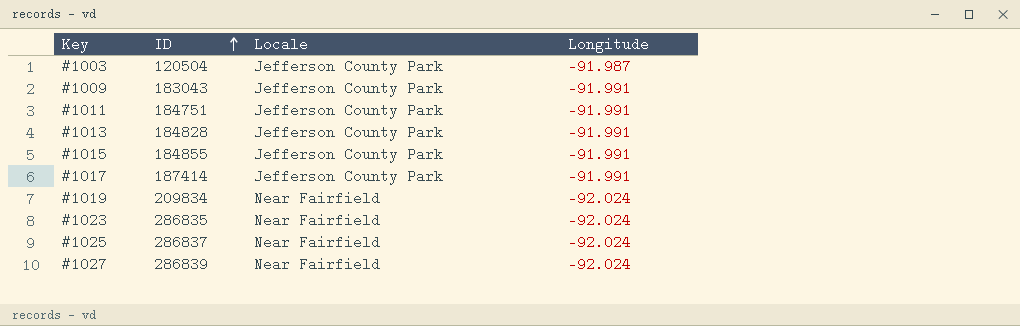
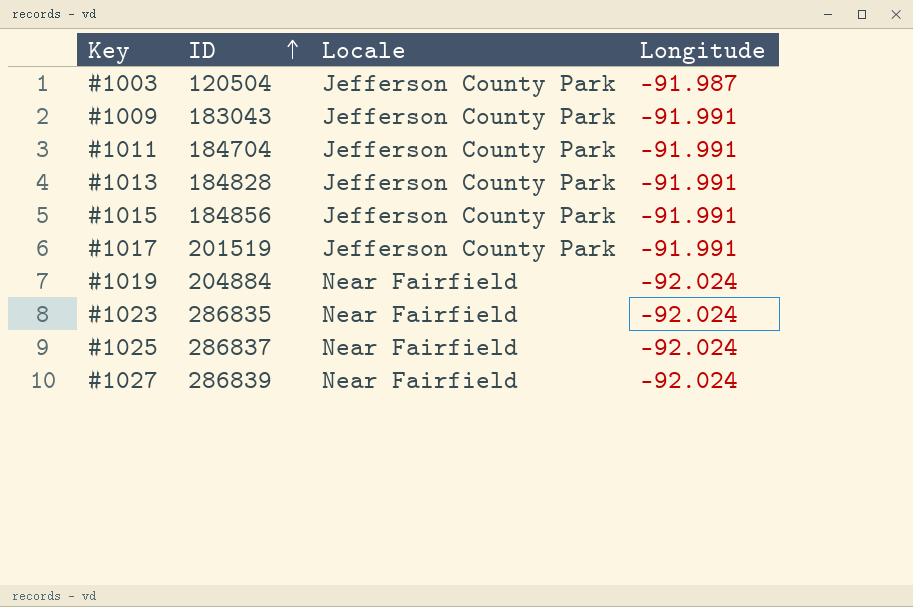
#1011 | ID: 184751 -> 184704
#1015 | ID: 184855 -> 184856
#1017 | ID: 187414 -> 201519
#1019 | ID: 209834 -> 204884

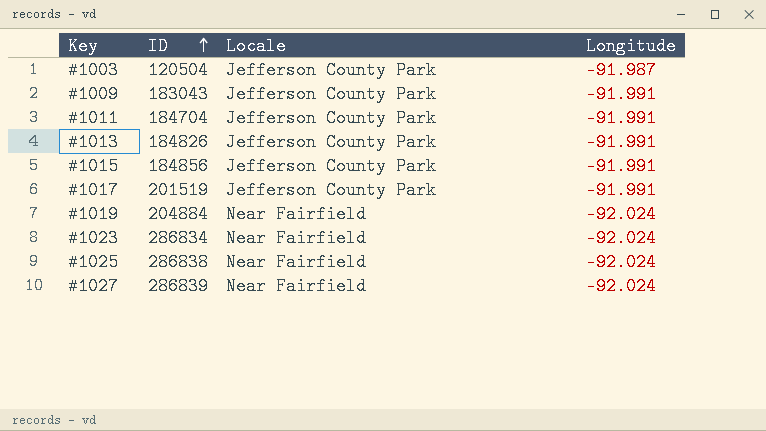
#1013 | ID: 184828 -> 184826
#1023 | ID: 286835 -> 286834
#1025 | ID: 286837 -> 286838

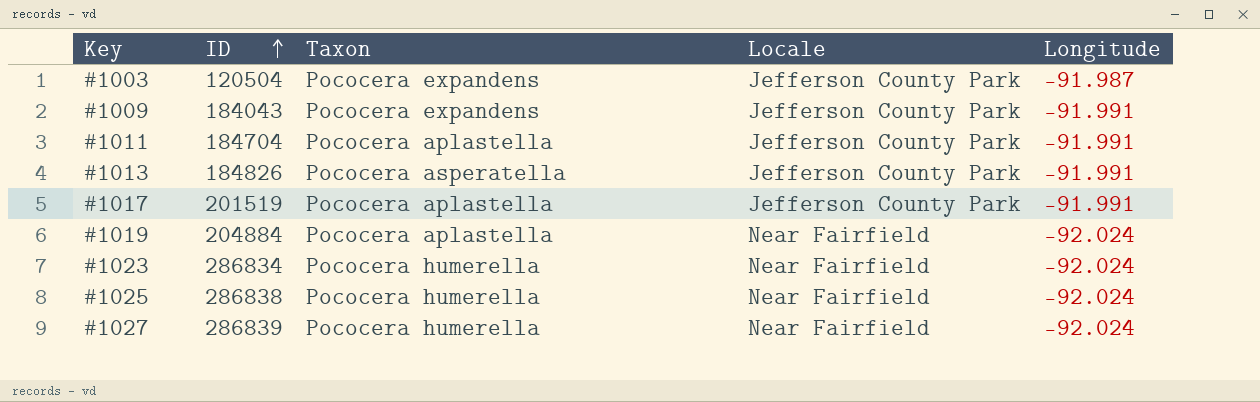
column Taxon | position: none -> 3
row #1015: 184856 | Jefferson County Park | -91.991 -> none
#1009 | ID: 183043 -> 184043

